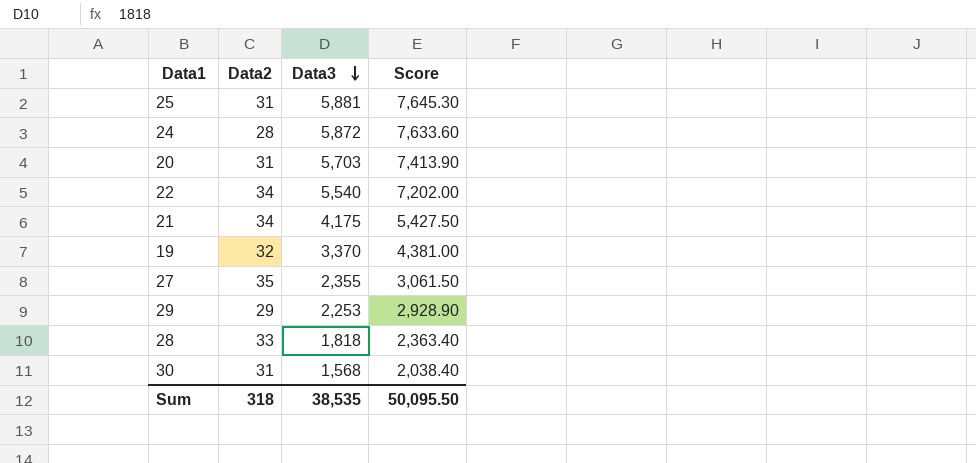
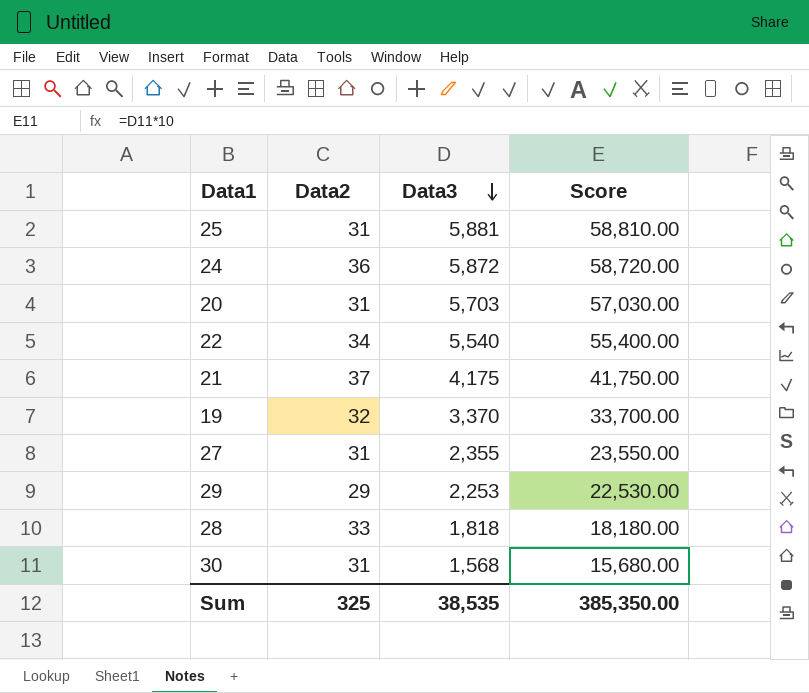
column Score | formula: [Data3] * 1.3 -> [Data3] * 10
24 | Data2: 28 -> 36
21 | Data2: 34 -> 37
27 | Data2: 35 -> 31
Sum | Data2: 318 -> 325
Sum | Score: 50,095.50 -> 385,350.00

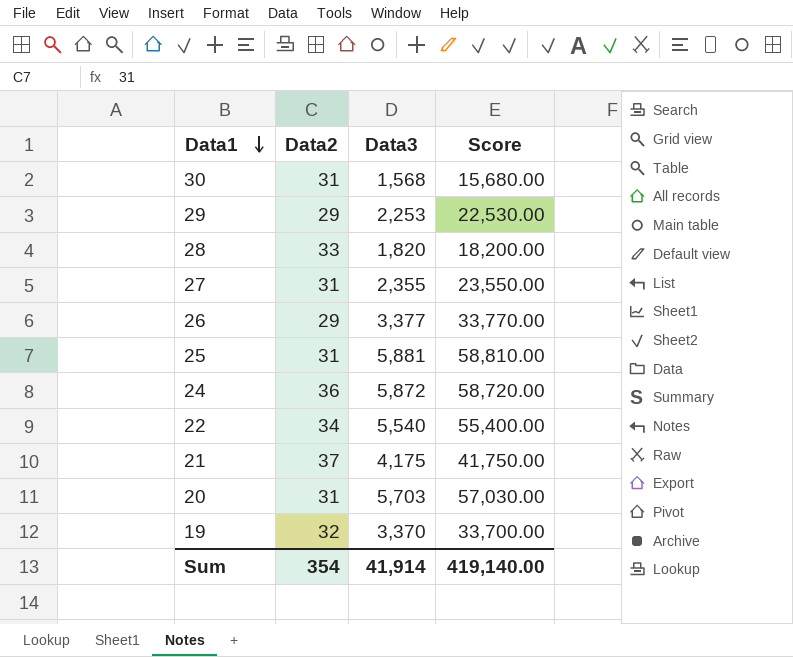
row order: Data3 descending -> Data1 descending
28 | Data3: 1,818 -> 1,820
28 | Score: 18,180.00 -> 18,200.00
row 26: none -> 29 | 3,377 | 33,770.00
Sum | Data2: 325 -> 354
Sum | Data3: 38,535 -> 41,914
Sum | Score: 385,350.00 -> 419,140.00

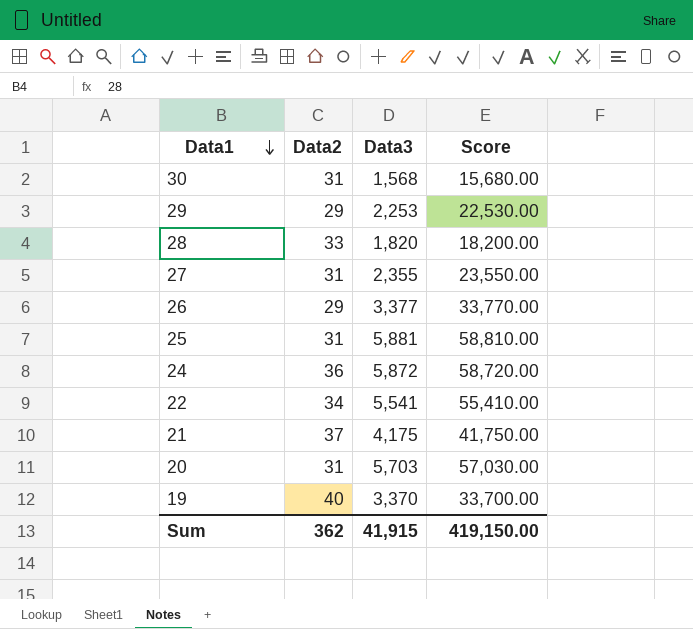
22 | Data3: 5,540 -> 5,541
22 | Score: 55,400.00 -> 55,410.00
19 | Data2: 32 -> 40
Sum | Data2: 354 -> 362
Sum | Data3: 41,914 -> 41,915
Sum | Score: 419,140.00 -> 419,150.00

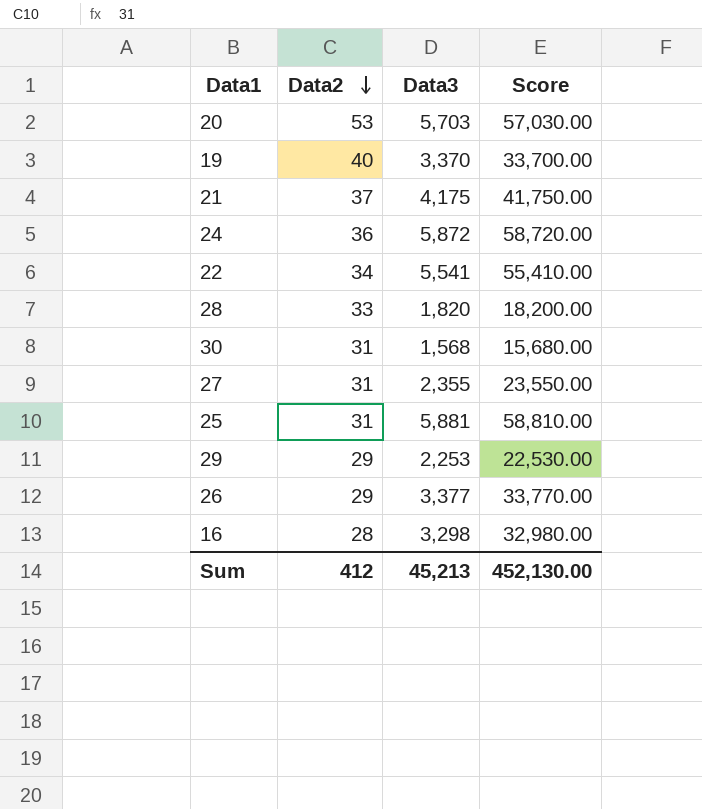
row order: Data1 descending -> Data2 descending
20 | Data2: 31 -> 53
row 16: none -> 28 | 3,298 | 32,980.00
Sum | Data2: 362 -> 412
Sum | Data3: 41,915 -> 45,213
Sum | Score: 419,150.00 -> 452,130.00

